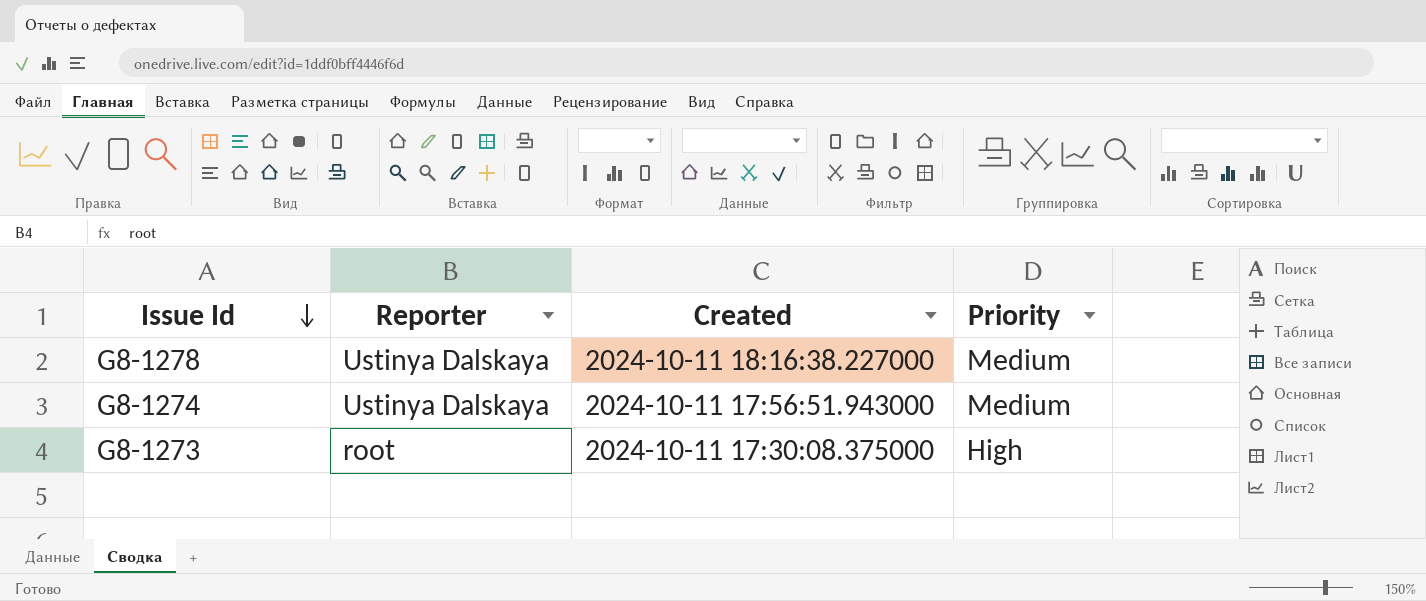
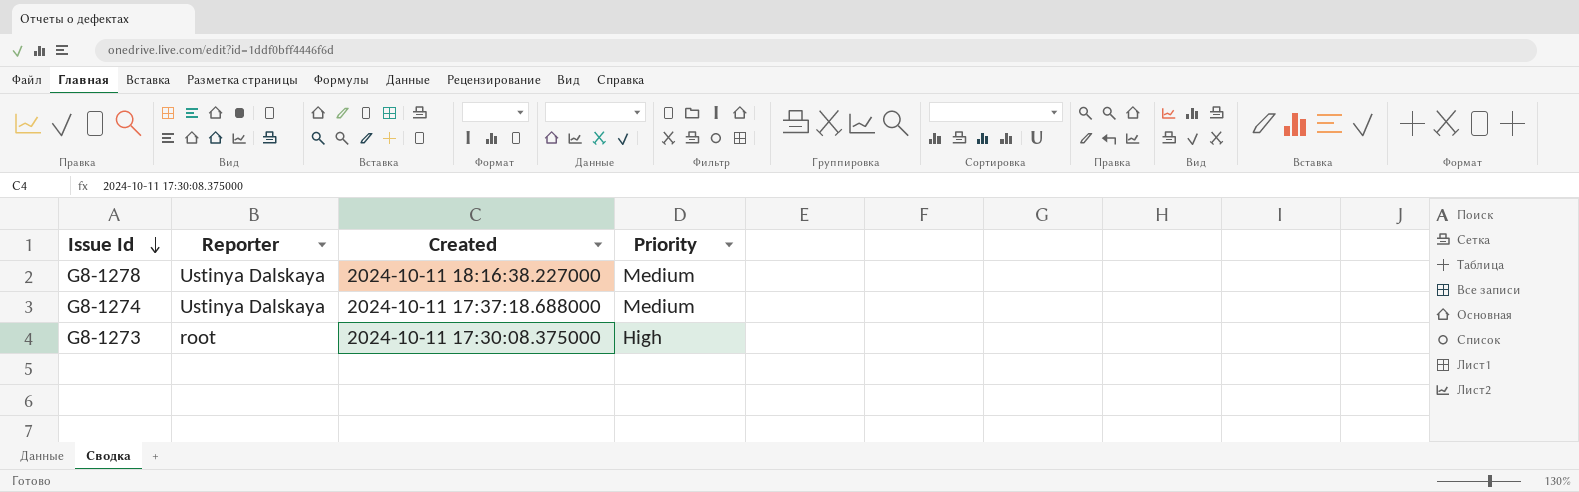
G8-1274 | Created: 2024-10-11 17:56:51.943000 -> 2024-10-11 17:37:18.688000

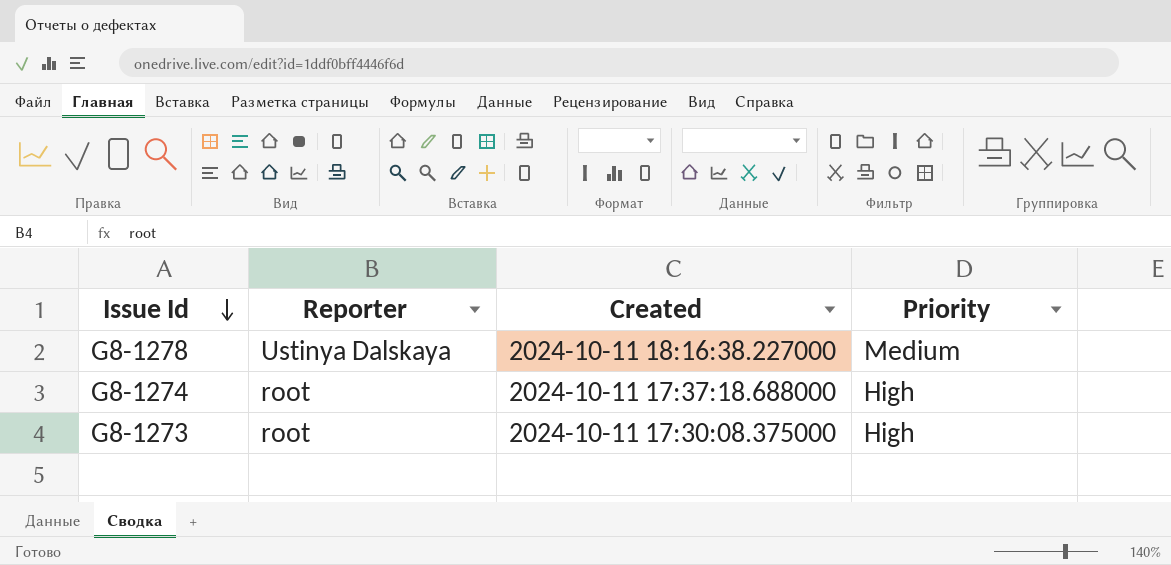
G8-1274 | Reporter: Ustinya Dalskaya -> root
G8-1274 | Priority: Medium -> High

